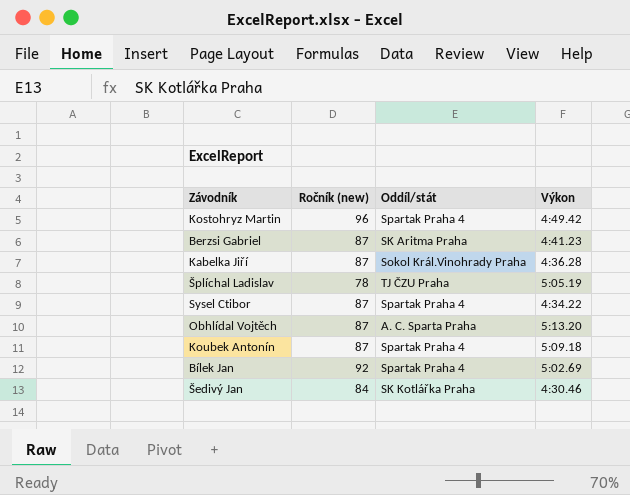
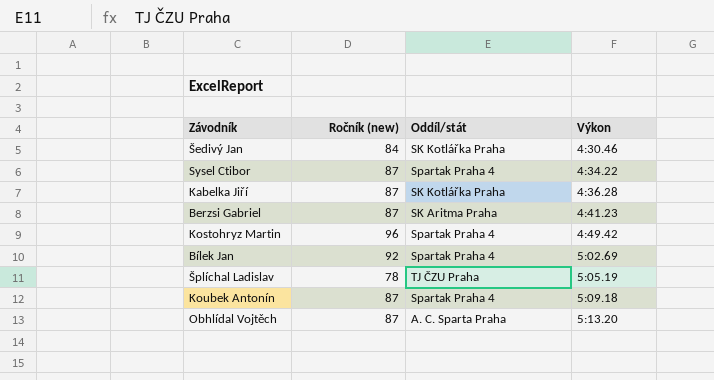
row order: none -> Výkon ascending
Kabelka Jiří | Oddíl/stát: Sokol Král.Vinohrady Praha -> SK Kotlářka Praha

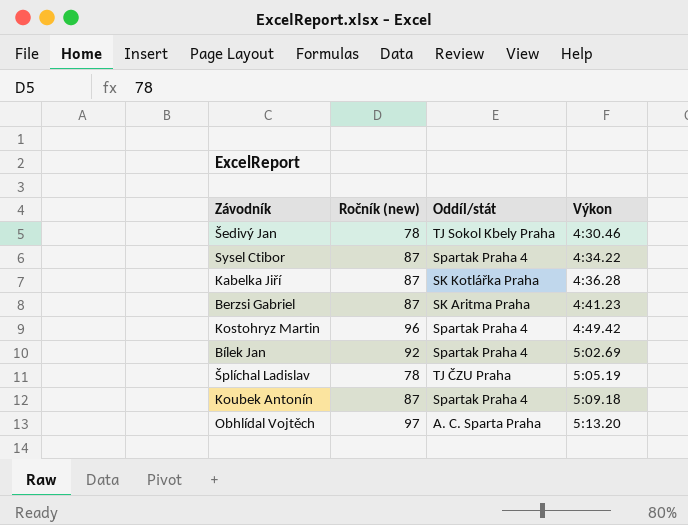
Šedivý Jan | Ročník (new): 84 -> 78
Šedivý Jan | Oddíl/stát: SK Kotlářka Praha -> TJ Sokol Kbely Praha
Obhlídal Vojtěch | Ročník (new): 87 -> 97

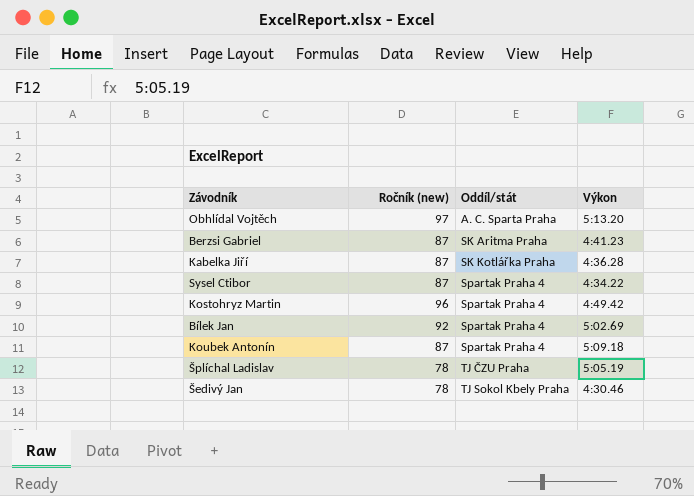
row order: Výkon ascending -> Oddíl/stát ascending

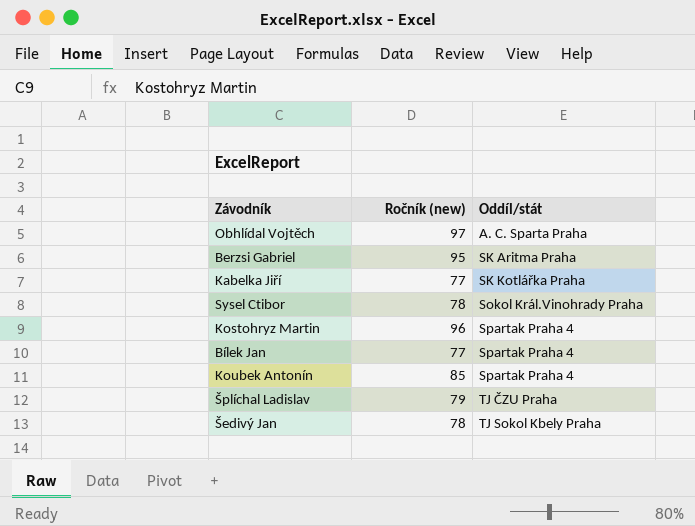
column Výkon | position: 4 -> none
Berzsi Gabriel | Ročník (new): 87 -> 95
Kabelka Jiří | Ročník (new): 87 -> 77
Sysel Ctibor | Ročník (new): 87 -> 78
Sysel Ctibor | Oddíl/stát: Spartak Praha 4 -> Sokol Král.Vinohrady Praha
Bílek Jan | Ročník (new): 92 -> 77
Koubek Antonín | Ročník (new): 87 -> 85
Šplíchal Ladislav | Ročník (new): 78 -> 79

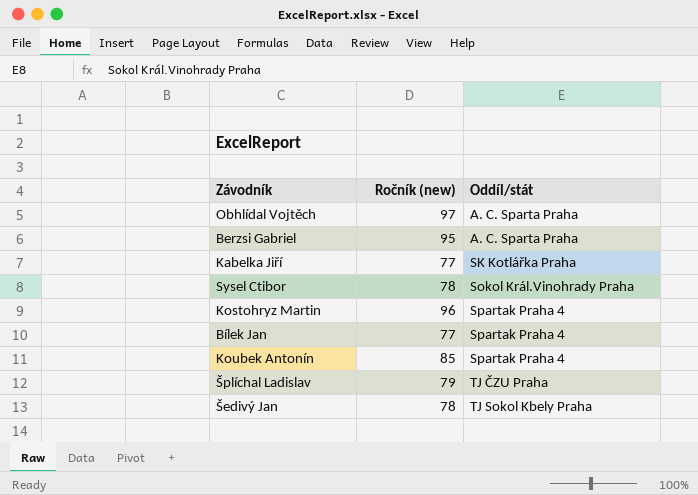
Berzsi Gabriel | Oddíl/stát: SK Aritma Praha -> A. C. Sparta Praha

